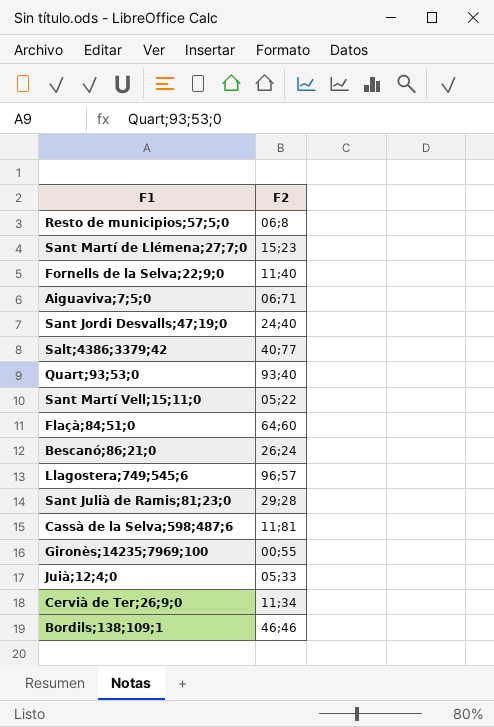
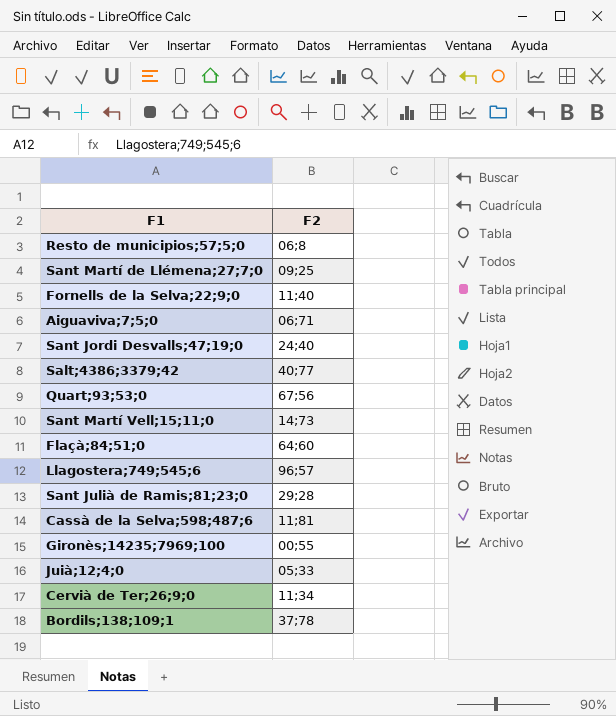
row Bescanó;86;21;0: 26;24 -> none
Sant Martí de Llémena;27;7;0 | F2: 15;23 -> 09;25
Quart;93;53;0 | F2: 93;40 -> 67;56
Sant Martí Vell;15;11;0 | F2: 05;22 -> 14;73
Bordils;138;109;1 | F2: 46;46 -> 37;78

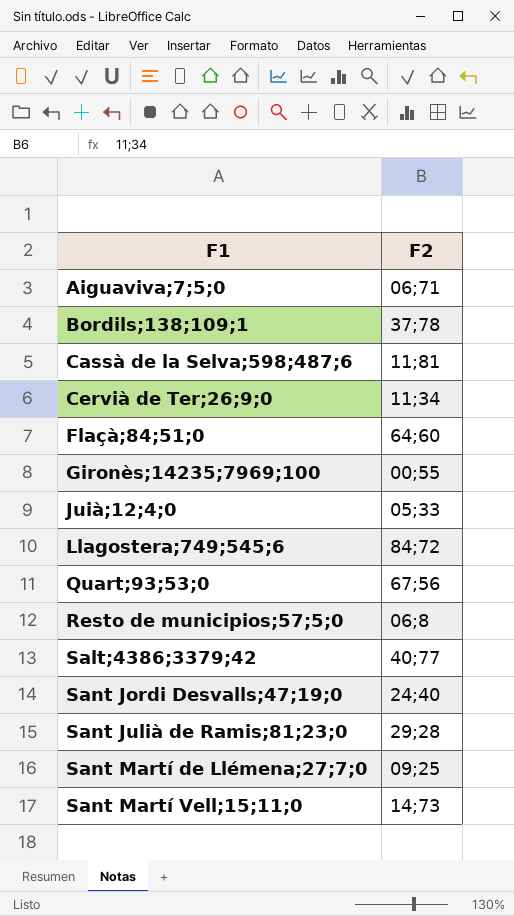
row order: none -> F1 ascending
row Fornells de la Selva;22;9;0: 11;40 -> none
Llagostera;749;545;6 | F2: 96;57 -> 84;72

